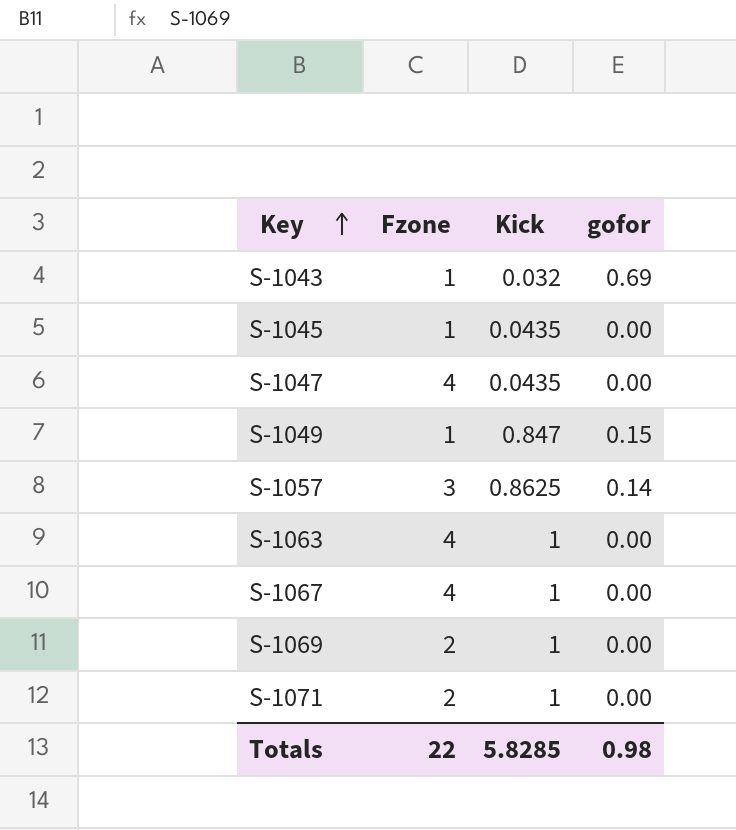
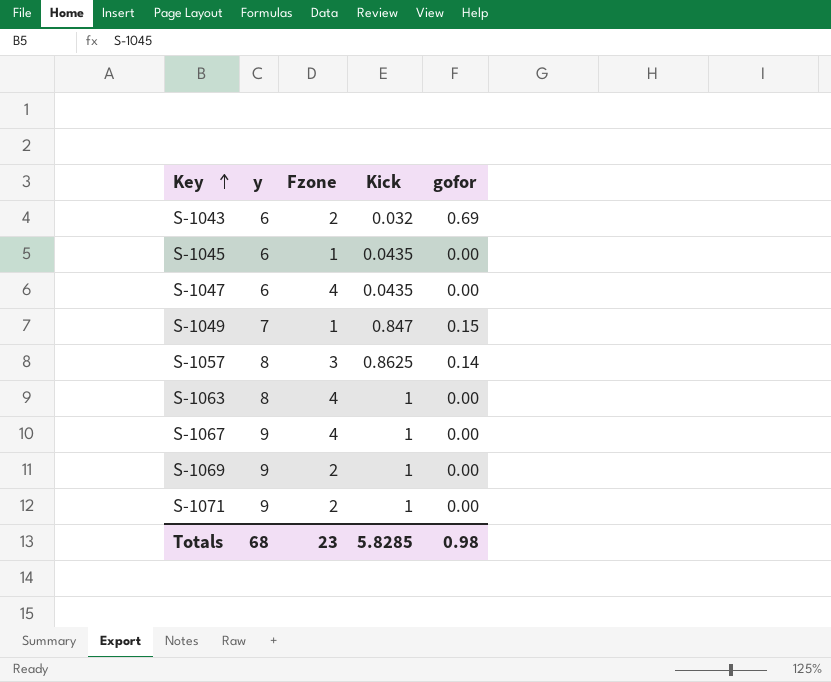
column y | position: none -> 2
S-1043 | Fzone: 1 -> 2
Totals | Fzone: 22 -> 23

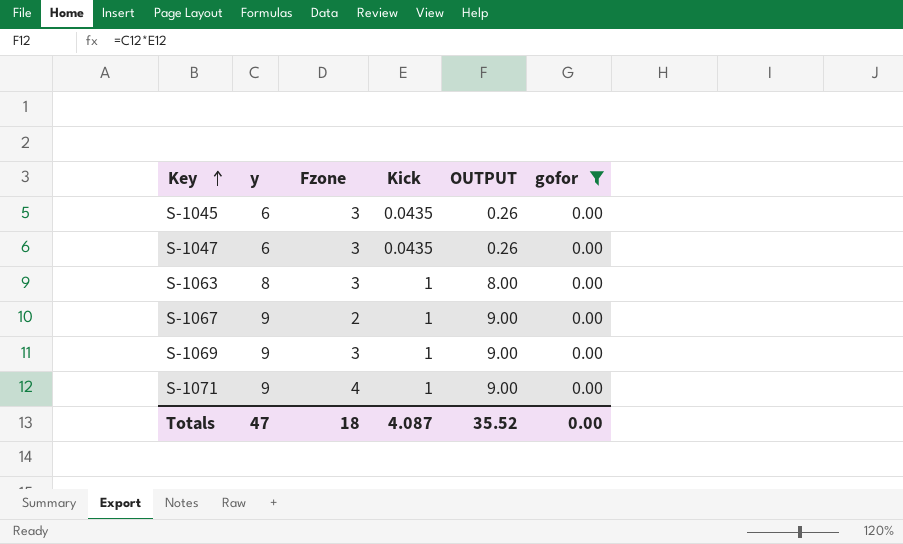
filter: none -> gofor = 0.00
column OUTPUT | formula: none -> [y] * [Kick]
S-1045 | Fzone: 1 -> 3
S-1047 | Fzone: 4 -> 3
S-1063 | Fzone: 4 -> 3
S-1067 | Fzone: 4 -> 2
S-1069 | Fzone: 2 -> 3
S-1071 | Fzone: 2 -> 4
Totals | y: 68 -> 47
Totals | Fzone: 23 -> 18
Totals | Kick: 5.8285 -> 4.087
Totals | gofor: 0.98 -> 0.00

